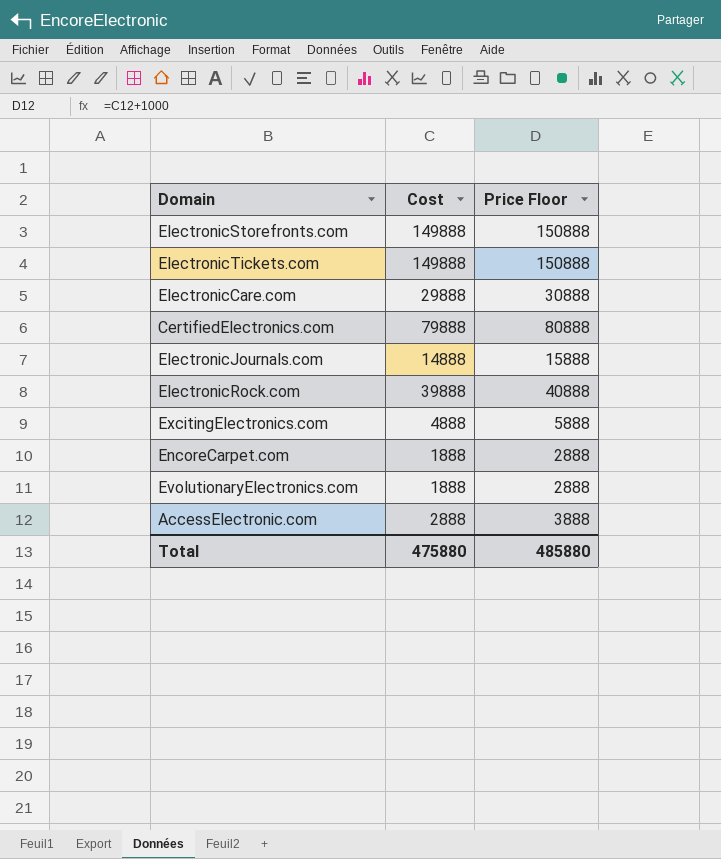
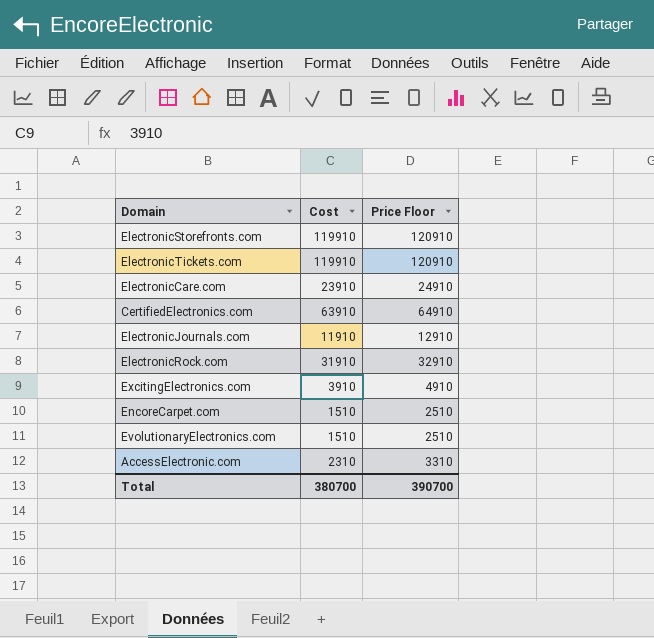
ElectronicStorefronts.com | Cost: 149888 -> 119910
ElectronicStorefronts.com | Price Floor: 150888 -> 120910
ElectronicTickets.com | Cost: 149888 -> 119910
ElectronicTickets.com | Price Floor: 150888 -> 120910
ElectronicCare.com | Cost: 29888 -> 23910
ElectronicCare.com | Price Floor: 30888 -> 24910
CertifiedElectronics.com | Cost: 79888 -> 63910
CertifiedElectronics.com | Price Floor: 80888 -> 64910
ElectronicJournals.com | Cost: 14888 -> 11910
ElectronicJournals.com | Price Floor: 15888 -> 12910
ElectronicRock.com | Cost: 39888 -> 31910
ElectronicRock.com | Price Floor: 40888 -> 32910
ExcitingElectronics.com | Cost: 4888 -> 3910
ExcitingElectronics.com | Price Floor: 5888 -> 4910
EncoreCarpet.com | Cost: 1888 -> 1510
EncoreCarpet.com | Price Floor: 2888 -> 2510
EvolutionaryElectronics.com | Cost: 1888 -> 1510
EvolutionaryElectronics.com | Price Floor: 2888 -> 2510
AccessElectronic.com | Cost: 2888 -> 2310
AccessElectronic.com | Price Floor: 3888 -> 3310
Total | Cost: 475880 -> 380700
Total | Price Floor: 485880 -> 390700

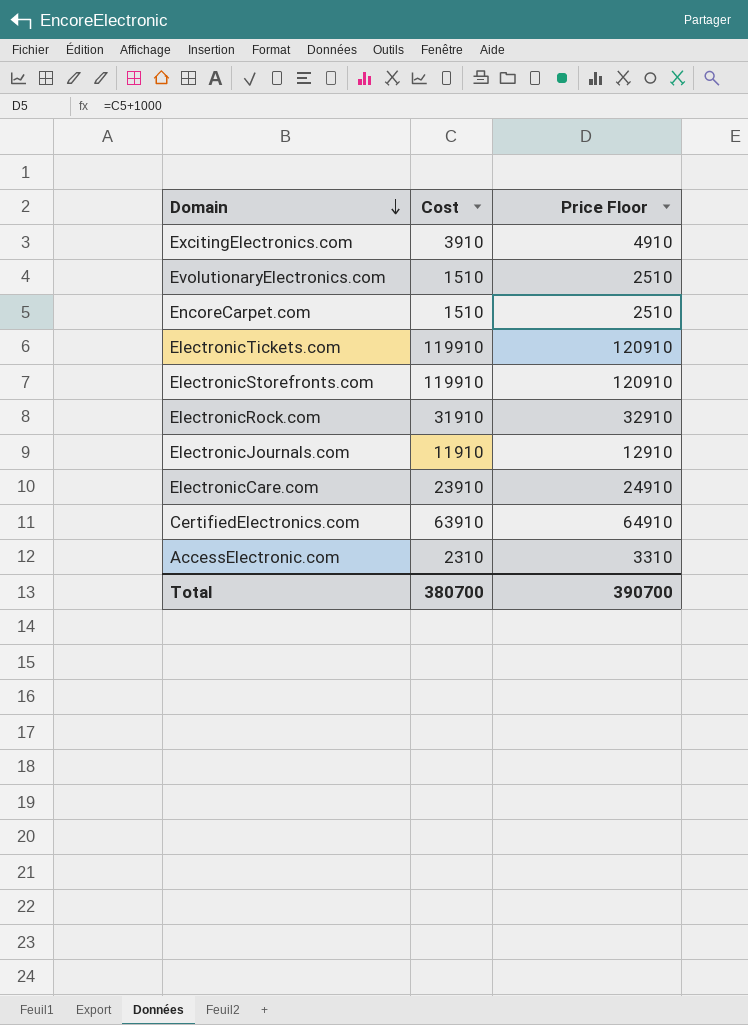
row order: none -> Domain descending

